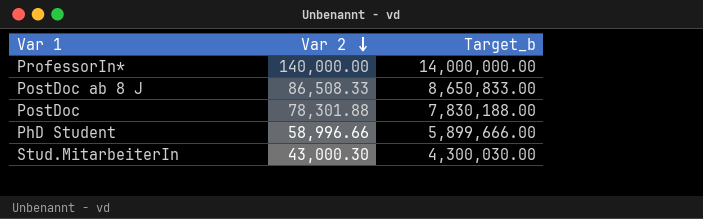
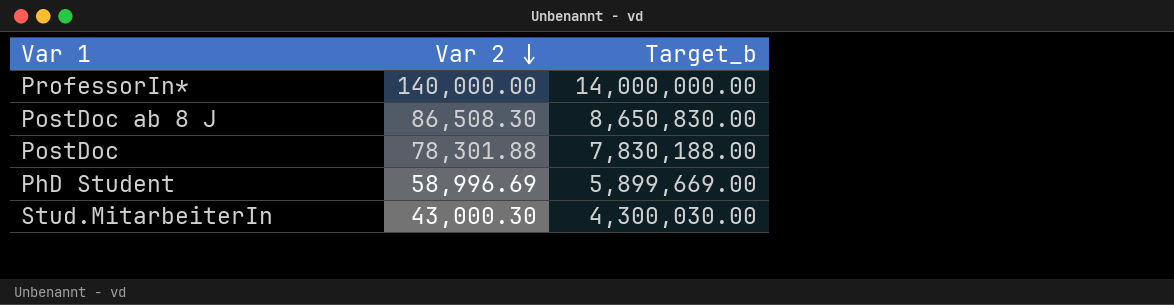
PostDoc ab 8 J | Var 2: 86,508.33 -> 86,508.30
PostDoc ab 8 J | Target_b: 8,650,833.00 -> 8,650,830.00
PhD Student | Var 2: 58,996.66 -> 58,996.69
PhD Student | Target_b: 5,899,666.00 -> 5,899,669.00

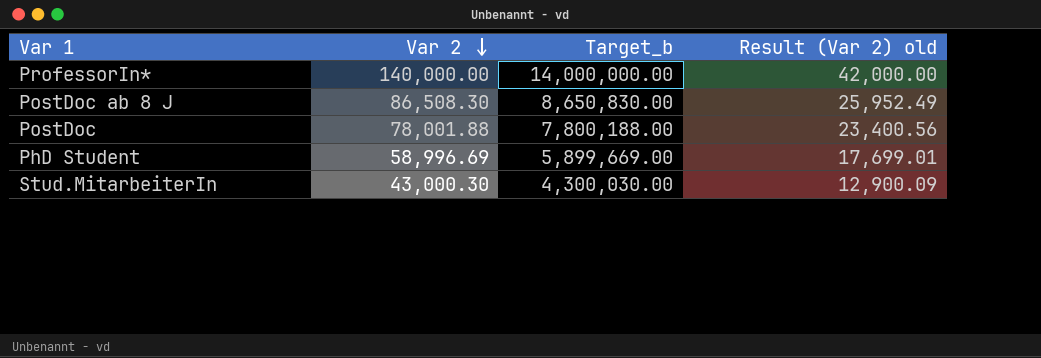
column Result (Var 2) old | formula: none -> [Var 2] * 0.3
PostDoc | Var 2: 78,301.88 -> 78,001.88
PostDoc | Target_b: 7,830,188.00 -> 7,800,188.00

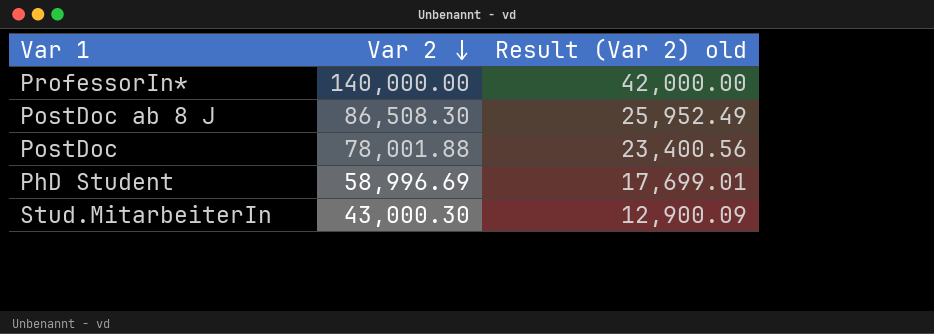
column Target_b | formula: [Var 2] * 100 -> none

